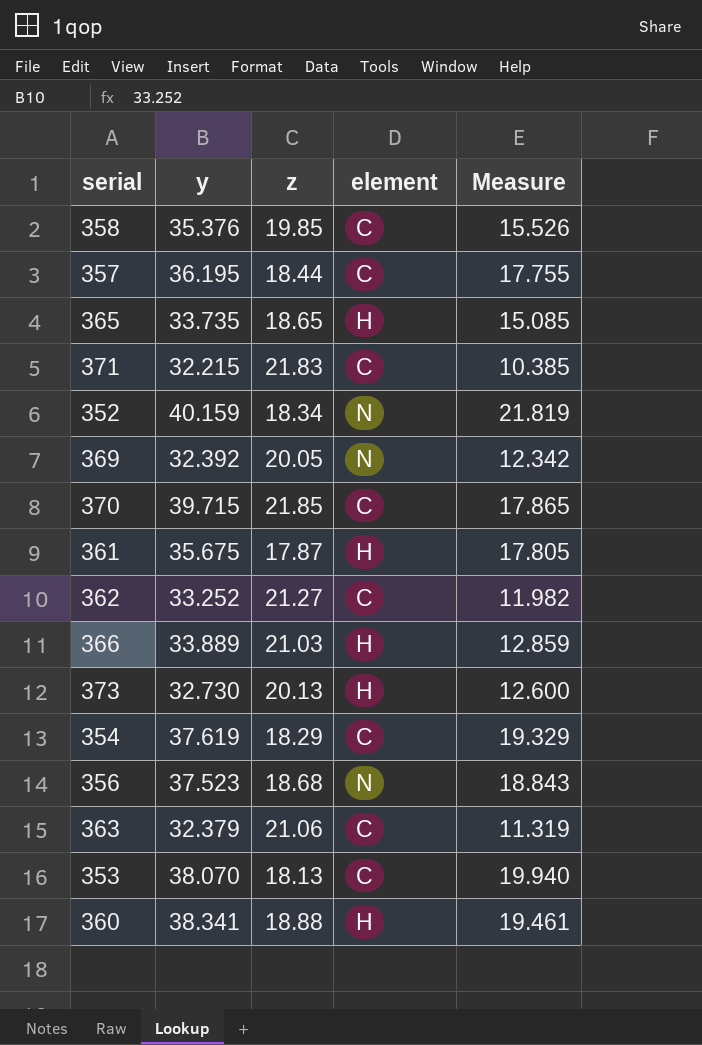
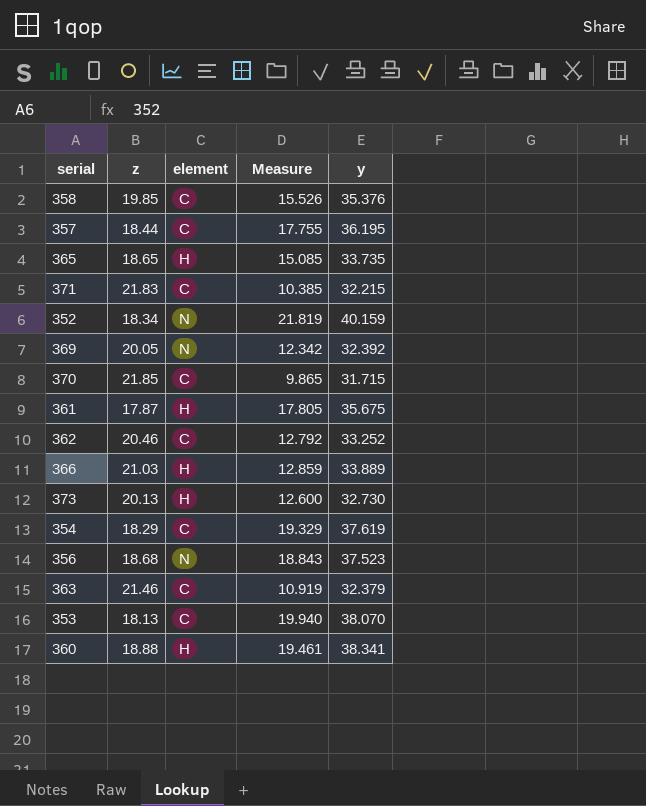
column y | position: 2 -> 5
370 | Measure: 17.865 -> 9.865
370 | y: 39.715 -> 31.715
362 | z: 21.27 -> 20.46
362 | Measure: 11.982 -> 12.792
363 | z: 21.06 -> 21.46
363 | Measure: 11.319 -> 10.919

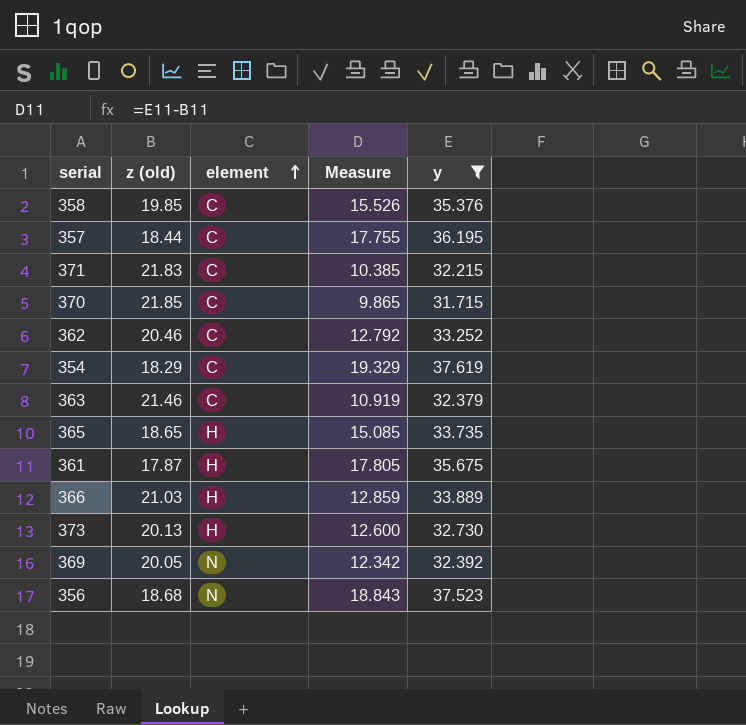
filter: none -> y <= 37.619
row order: none -> element ascending
column name: z -> z (old)

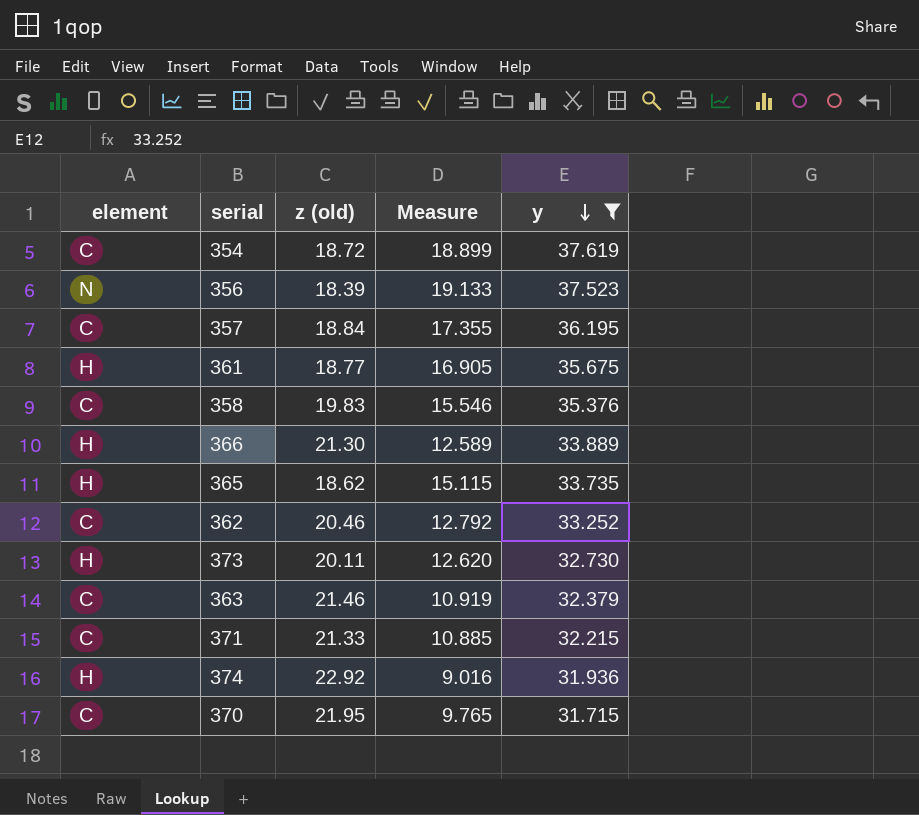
row order: element ascending -> y descending
column element | position: 3 -> 1
row 369: 20.05 | N | 12.342 | 32.392 -> none
354 | z (old): 18.29 -> 18.72
354 | Measure: 19.329 -> 18.899
356 | z (old): 18.68 -> 18.39
356 | Measure: 18.843 -> 19.133
357 | z (old): 18.44 -> 18.84
357 | Measure: 17.755 -> 17.355
361 | z (old): 17.87 -> 18.77
361 | Measure: 17.805 -> 16.905
358 | z (old): 19.85 -> 19.83
358 | Measure: 15.526 -> 15.546
366 | z (old): 21.03 -> 21.30
366 | Measure: 12.859 -> 12.589
365 | z (old): 18.65 -> 18.62
365 | Measure: 15.085 -> 15.115
373 | z (old): 20.13 -> 20.11
373 | Measure: 12.600 -> 12.620
371 | z (old): 21.83 -> 21.33
371 | Measure: 10.385 -> 10.885
row 374: none -> H | 22.92 | 9.016 | 31.936
370 | z (old): 21.85 -> 21.95
370 | Measure: 9.865 -> 9.765

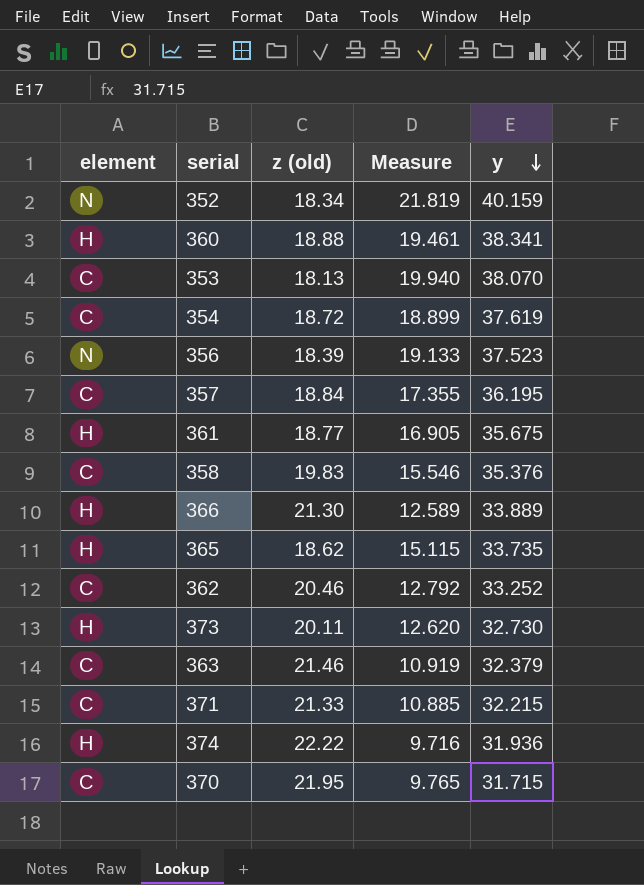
filter: y <= 37.619 -> none
374 | z (old): 22.92 -> 22.22
374 | Measure: 9.016 -> 9.716

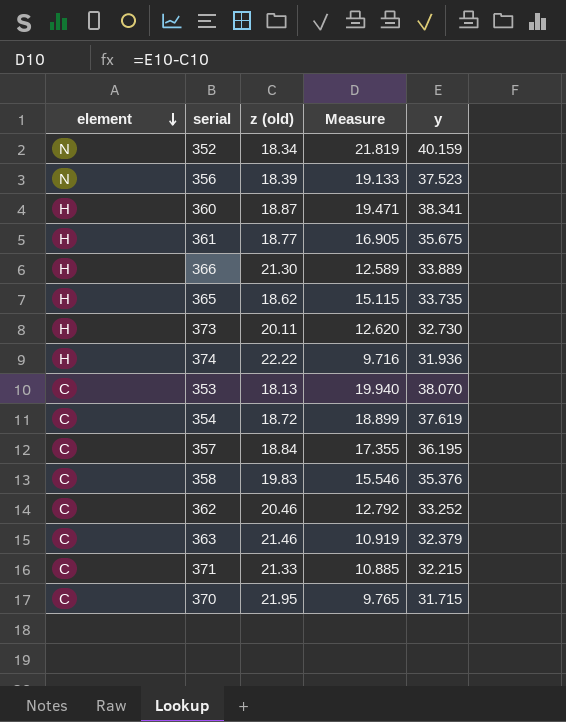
row order: y descending -> element descending
360 | z (old): 18.88 -> 18.87
360 | Measure: 19.461 -> 19.471

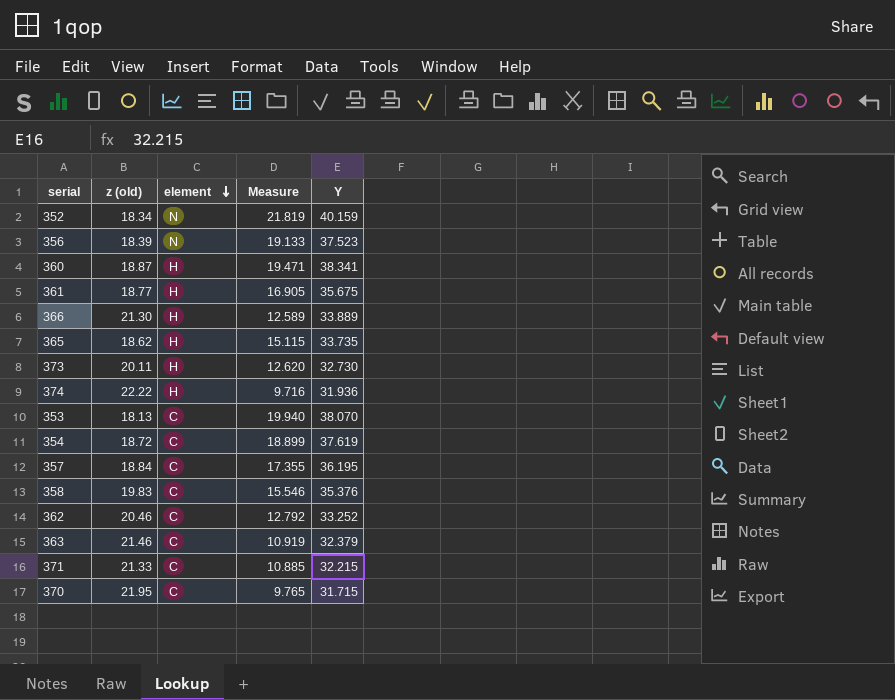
column element | position: 1 -> 3
column name: y -> Y

